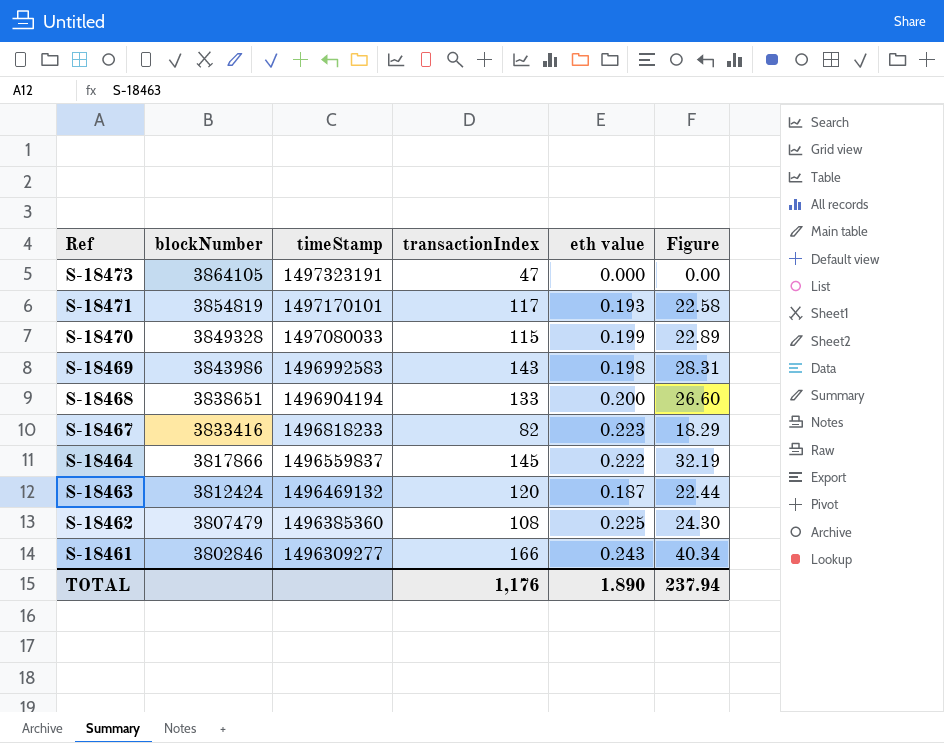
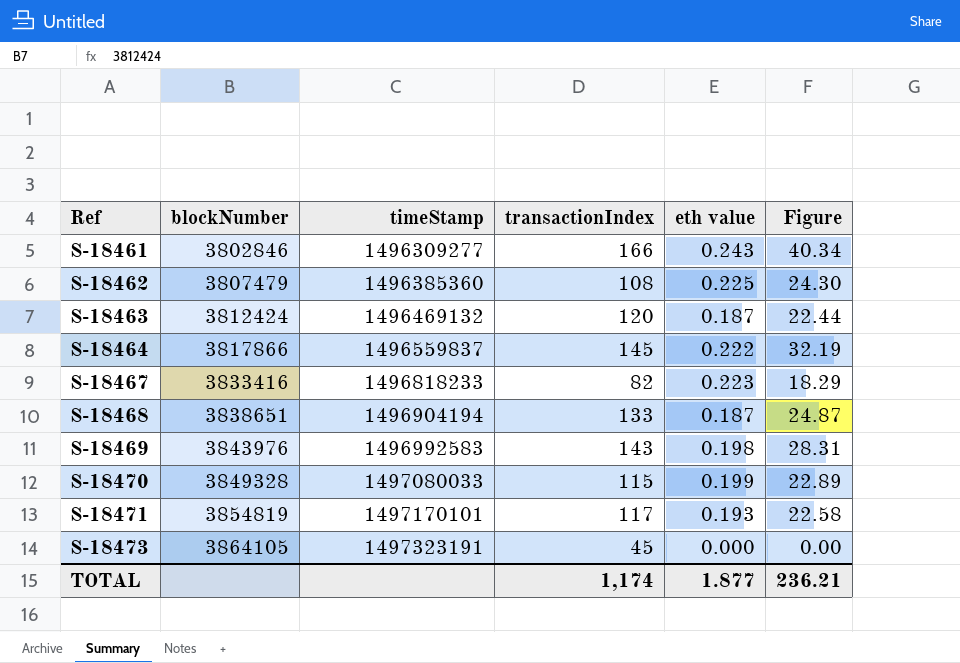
row order: Ref descending -> Ref ascending
S-18468 | eth value: 0.200 -> 0.187
S-18468 | Figure: 26.60 -> 24.87
S-18469 | blockNumber: 3843986 -> 3843976
S-18473 | transactionIndex: 47 -> 45
TOTAL | transactionIndex: 1,176 -> 1,174
TOTAL | eth value: 1.890 -> 1.877
TOTAL | Figure: 237.94 -> 236.21

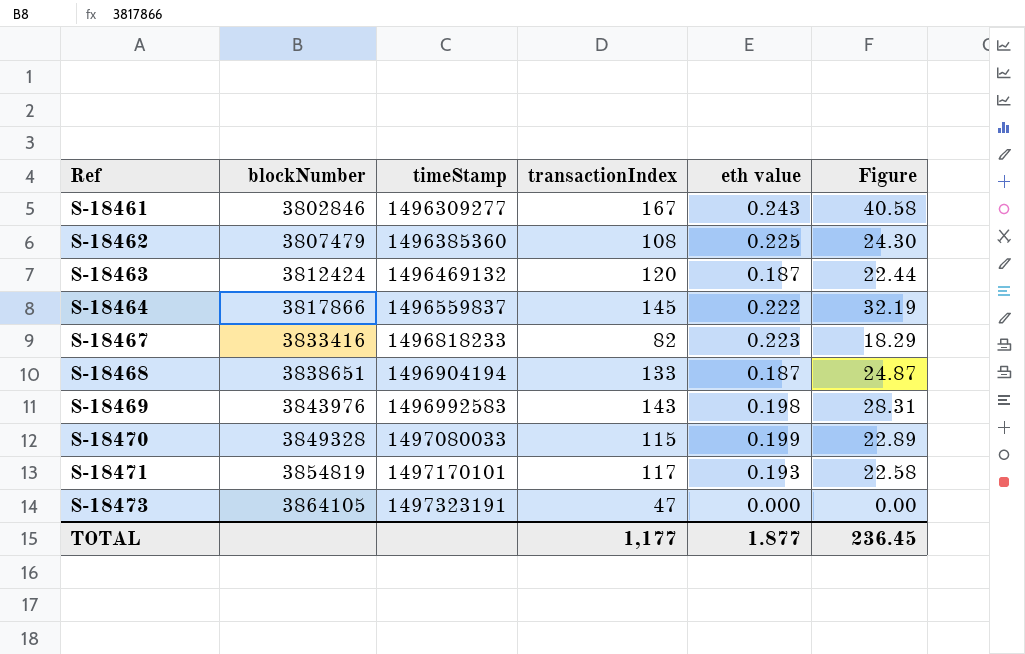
S-18461 | transactionIndex: 166 -> 167
S-18461 | Figure: 40.34 -> 40.58
S-18473 | transactionIndex: 45 -> 47
TOTAL | transactionIndex: 1,174 -> 1,177
TOTAL | Figure: 236.21 -> 236.45

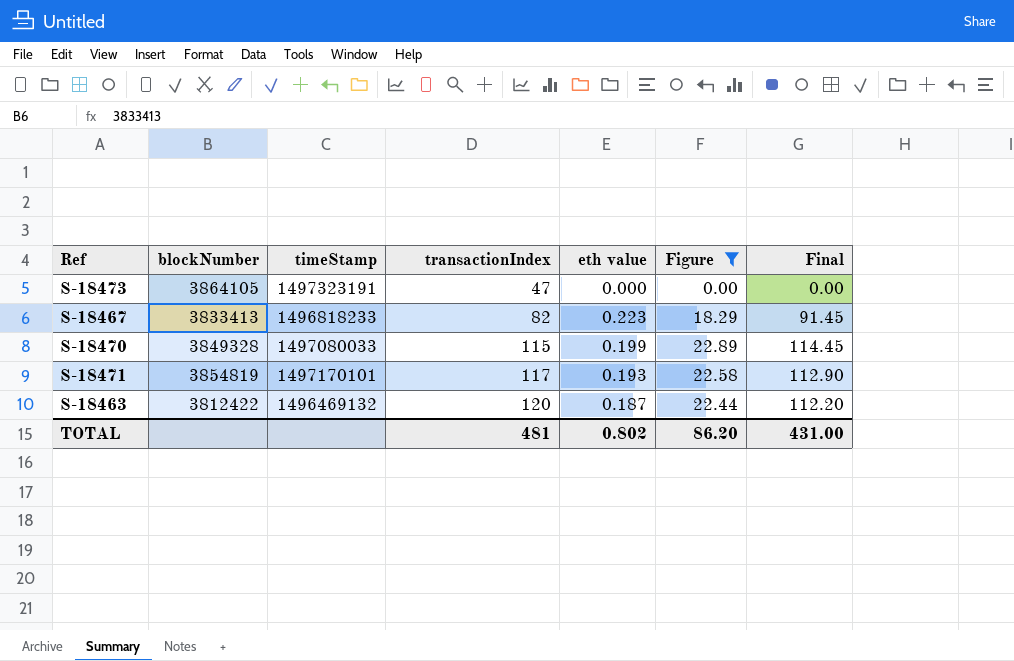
filter: none -> Figure <= 22.89
row order: Ref ascending -> transactionIndex ascending
column Final | formula: none -> [Figure] * 5
S-18467 | blockNumber: 3833416 -> 3833413
S-18463 | blockNumber: 3812424 -> 3812422
TOTAL | transactionIndex: 1,177 -> 481
TOTAL | eth value: 1.877 -> 0.802
TOTAL | Figure: 236.45 -> 86.20

